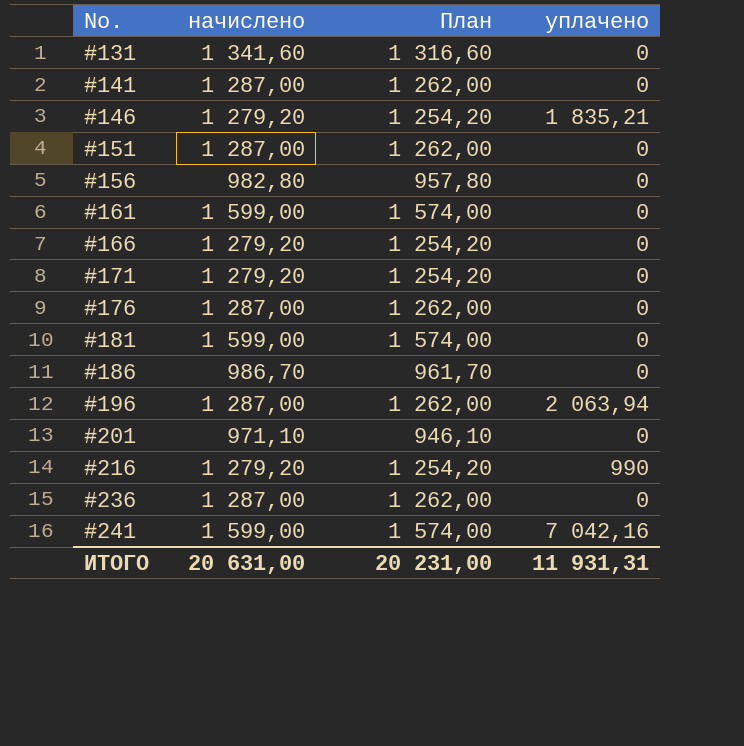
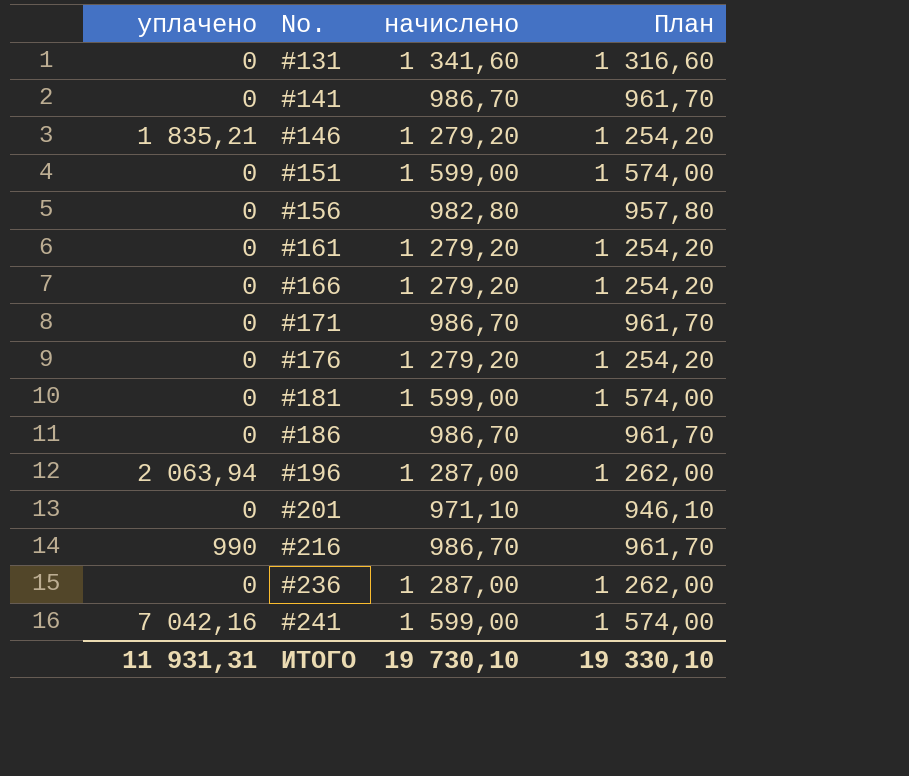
column уплачено | position: 4 -> 1
#141 | начислено: 1 287,00 -> 986,70
#141 | План: 1 262,00 -> 961,70
#151 | начислено: 1 287,00 -> 1 599,00
#151 | План: 1 262,00 -> 1 574,00
#161 | начислено: 1 599,00 -> 1 279,20
#161 | План: 1 574,00 -> 1 254,20
#171 | начислено: 1 279,20 -> 986,70
#171 | План: 1 254,20 -> 961,70
#176 | начислено: 1 287,00 -> 1 279,20
#176 | План: 1 262,00 -> 1 254,20
#216 | начислено: 1 279,20 -> 986,70
#216 | План: 1 254,20 -> 961,70
ИТОГО | начислено: 20 631,00 -> 19 730,10
ИТОГО | План: 20 231,00 -> 19 330,10

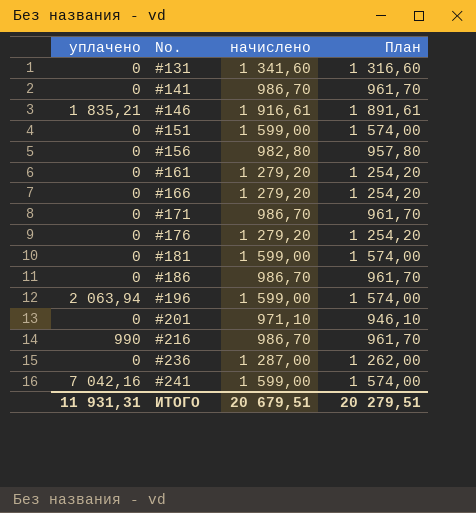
#146 | начислено: 1 279,20 -> 1 916,61
#146 | План: 1 254,20 -> 1 891,61
#196 | начислено: 1 287,00 -> 1 599,00
#196 | План: 1 262,00 -> 1 574,00
ИТОГО | начислено: 19 730,10 -> 20 679,51
ИТОГО | План: 19 330,10 -> 20 279,51

